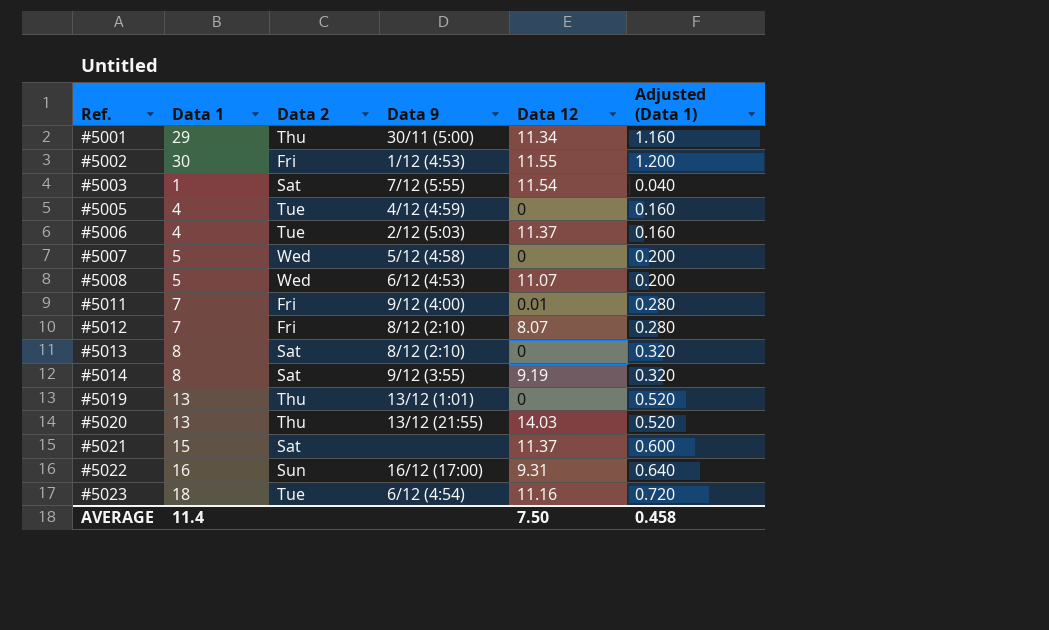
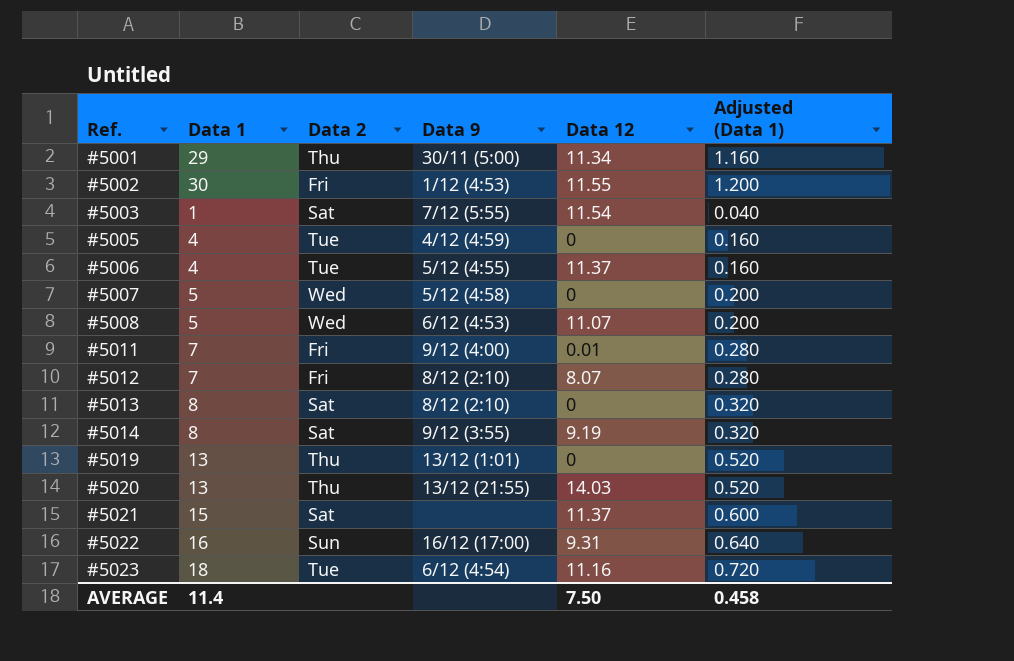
#5006 | Data 9: 2/12 (5:03) -> 5/12 (4:55)

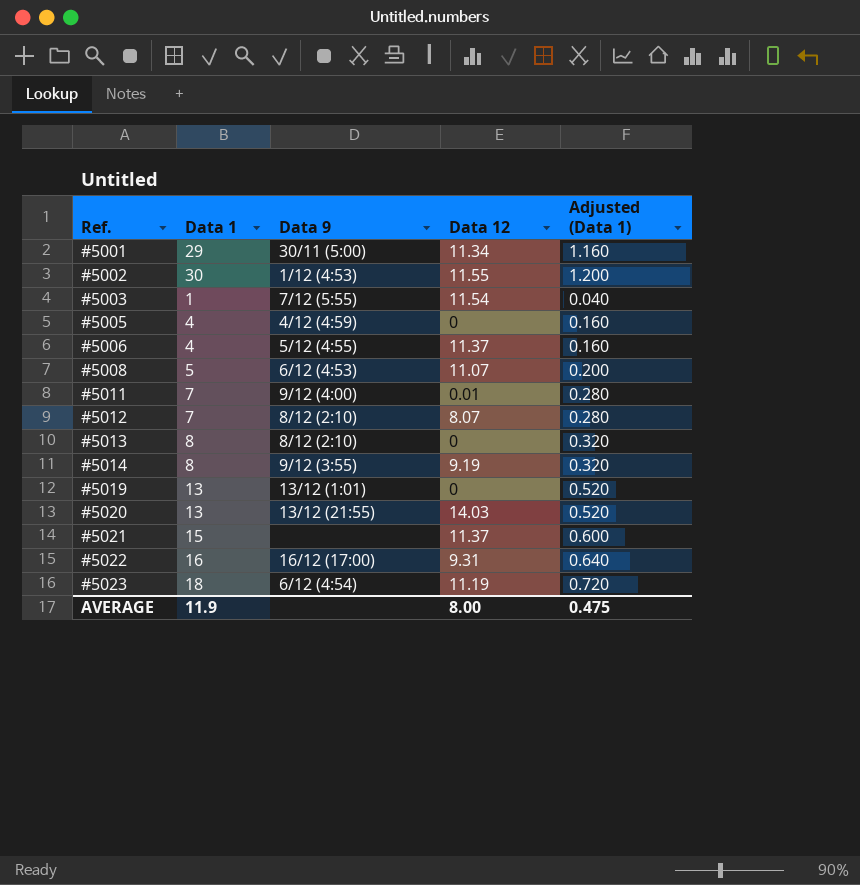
column Data 2 | position: 3 -> none
row #5007: 5 | Wed | 5/12 (4:58) | 0 | 0.200 -> none
#5023 | Data 12: 11.16 -> 11.19
AVERAGE | Data 1: 11.4 -> 11.9
AVERAGE | Data 12: 7.50 -> 8.00
AVERAGE | Adjusted (Data 1): 0.458 -> 0.475

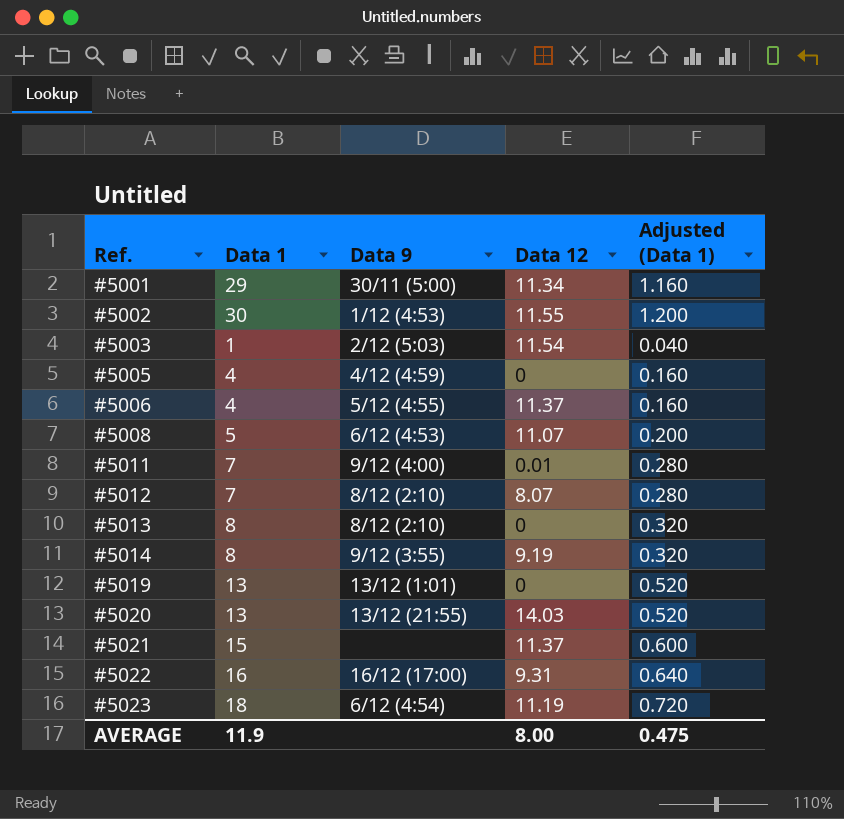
#5003 | Data 9: 7/12 (5:55) -> 2/12 (5:03)

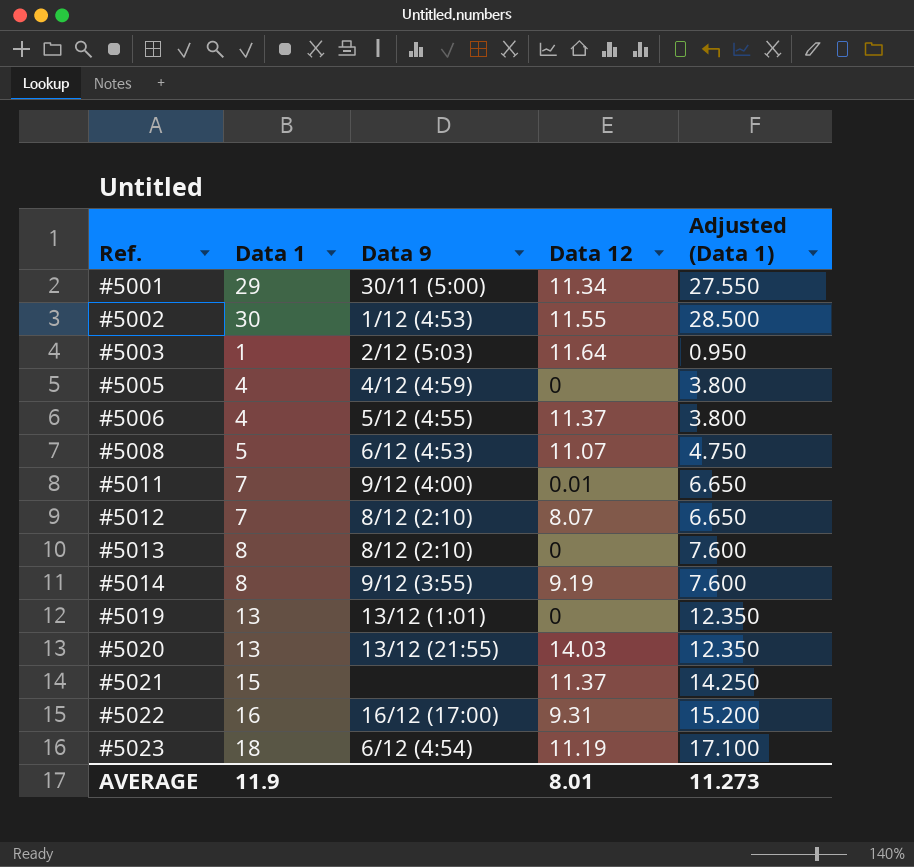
column Adjusted (Data 1) | formula: [Data 1] * 0.04 -> [Data 1] * 0.95
#5003 | Data 12: 11.54 -> 11.64
AVERAGE | Data 12: 8.00 -> 8.01
AVERAGE | Adjusted (Data 1): 0.475 -> 11.273

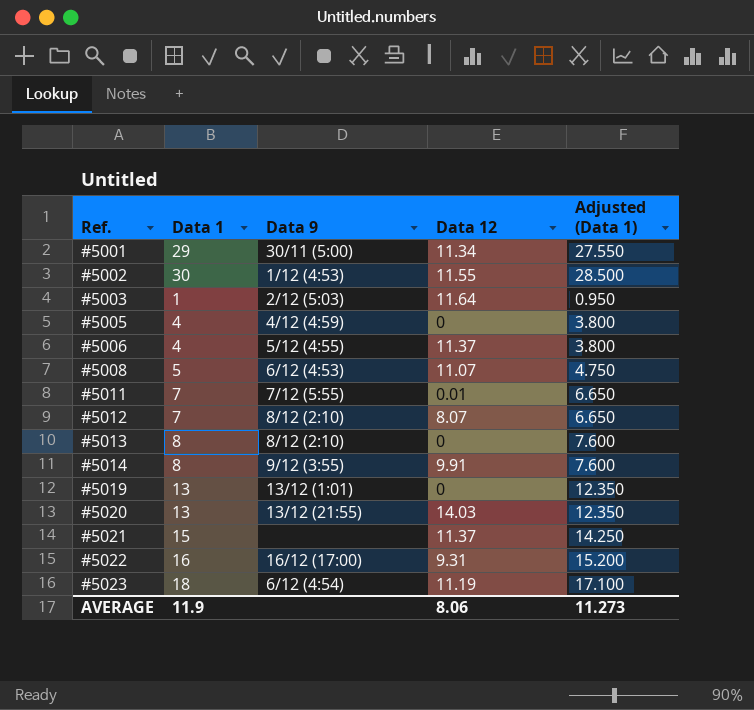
#5011 | Data 9: 9/12 (4:00) -> 7/12 (5:55)
#5014 | Data 12: 9.19 -> 9.91
AVERAGE | Data 12: 8.01 -> 8.06

